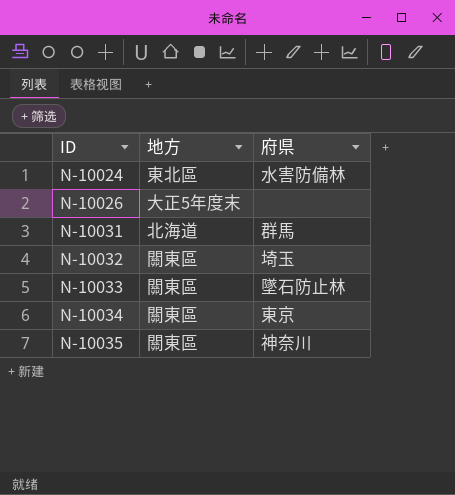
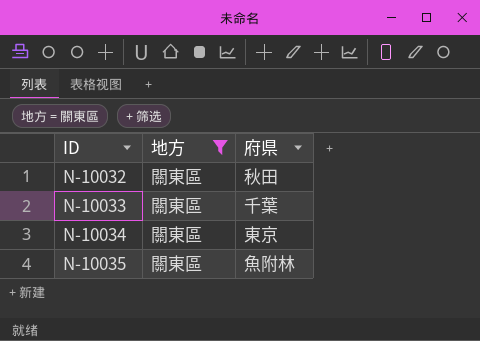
filter: none -> 地方 = 關東區
N-10032 | 府県: 埼玉 -> 秋田
N-10033 | 府県: 墜石防止林 -> 千葉
N-10035 | 府県: 神奈川 -> 魚附林

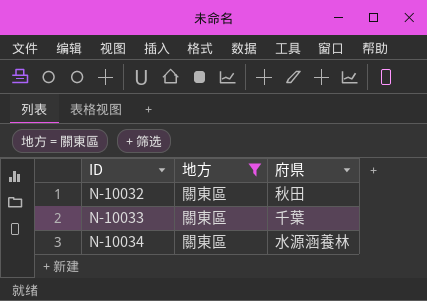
row N-10035: 關東區 | 魚附林 -> none
N-10034 | 府県: 東京 -> 水源涵養林

